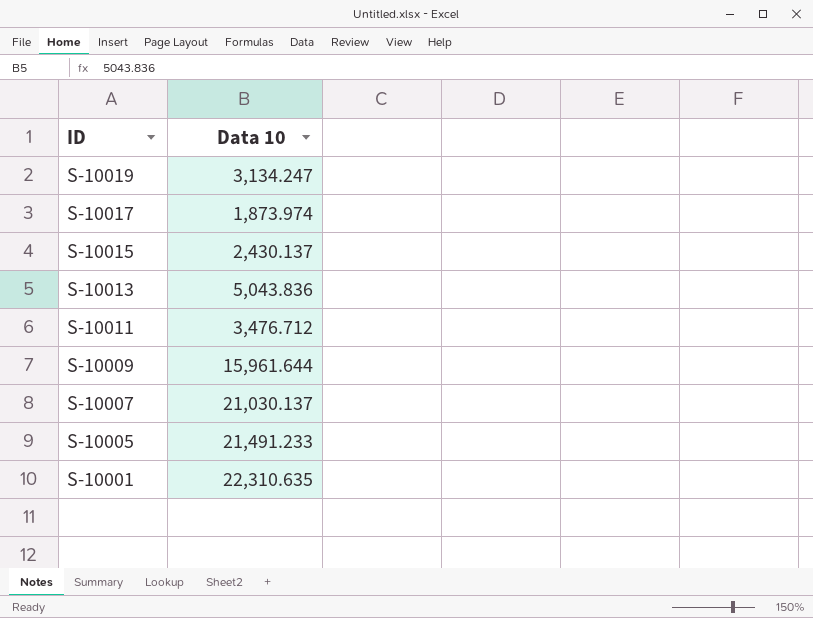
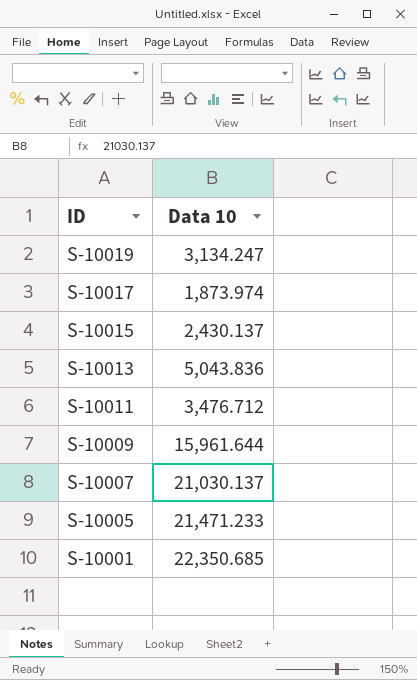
S-10005 | Data 10: 21,491.233 -> 21,471.233
S-10001 | Data 10: 22,310.635 -> 22,350.685

